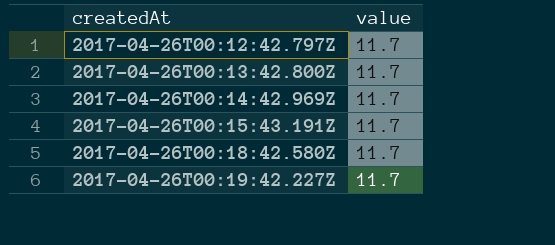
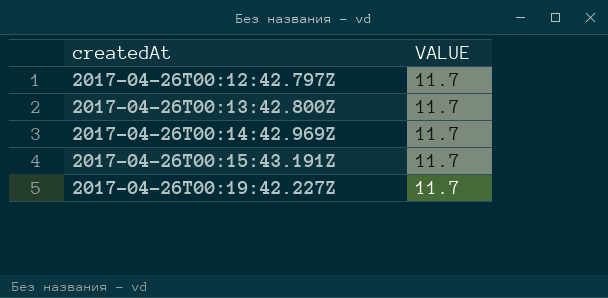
column name: value -> VALUE
row 2017-04-26T00:18:42.580Z: 11.7 -> none

